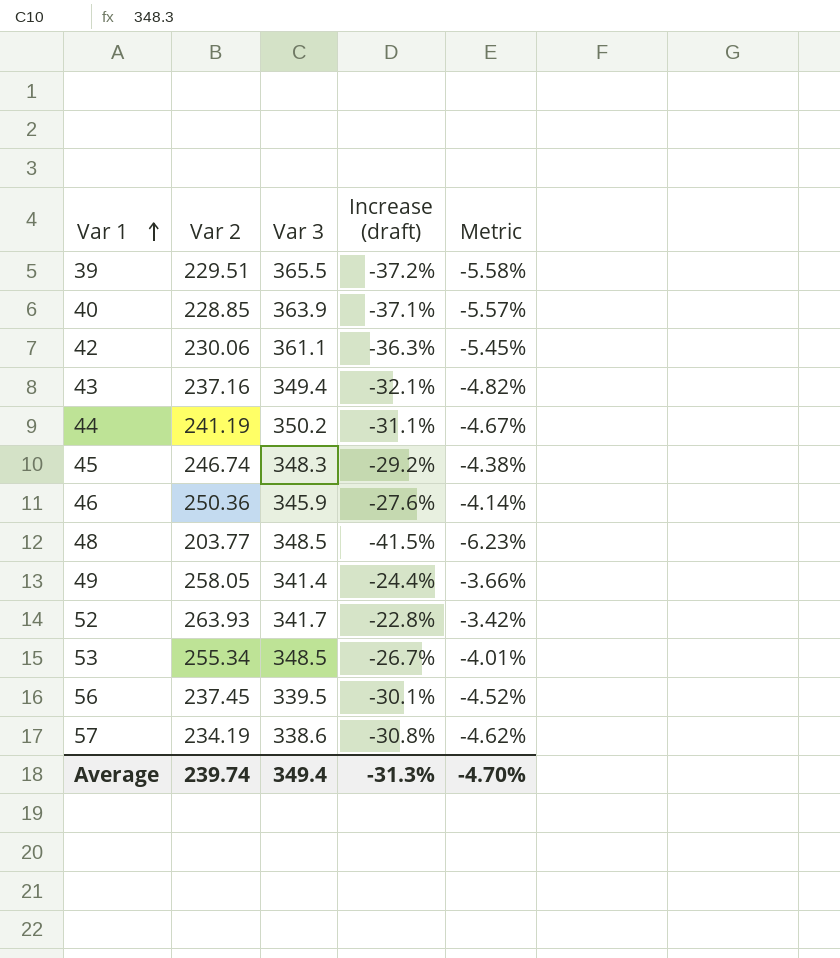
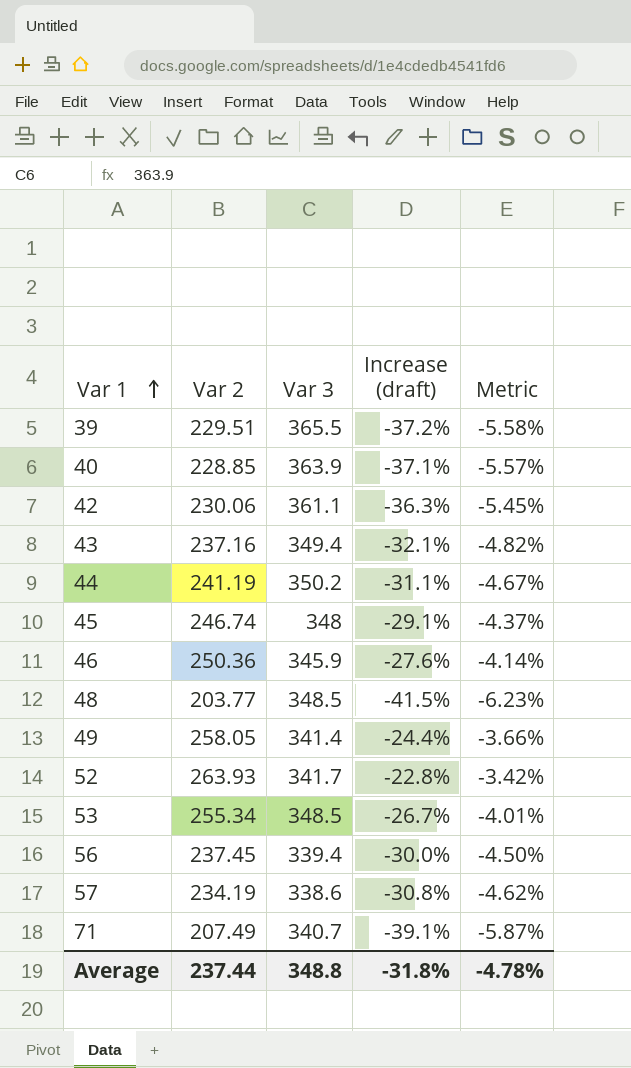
45 | Var 3: 348.3 -> 348
45 | Increase (draft): -29.2% -> -29.1%
45 | Metric: -4.38% -> -4.37%
56 | Var 3: 339.5 -> 339.4
56 | Increase (draft): -30.1% -> -30.0%
56 | Metric: -4.52% -> -4.50%
row 71: none -> 207.49 | 340.7 | -39.1% | -5.87%
Average | Var 2: 239.74 -> 237.44
Average | Var 3: 349.4 -> 348.8
Average | Increase (draft): -31.3% -> -31.8%
Average | Metric: -4.70% -> -4.78%

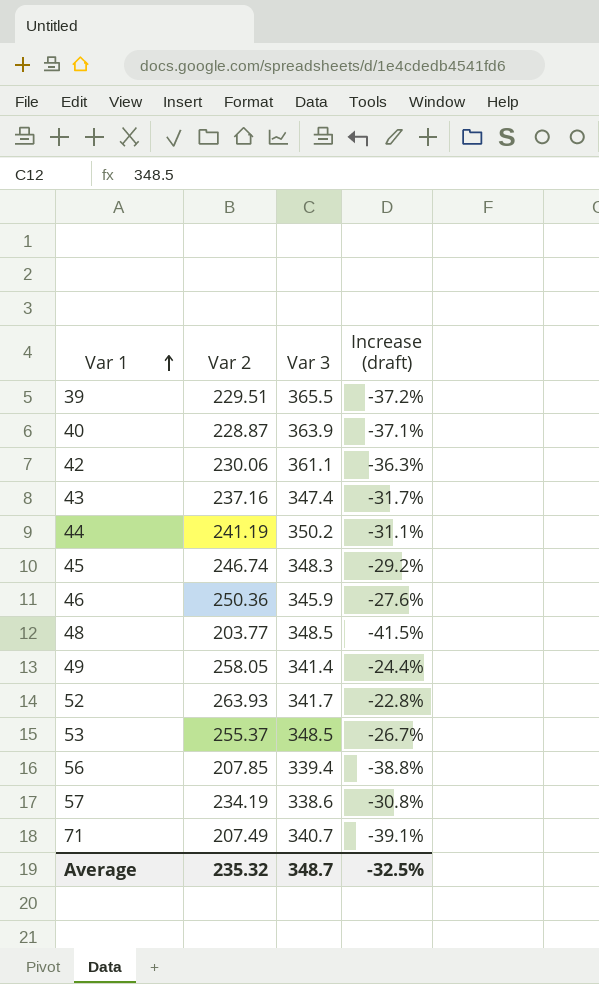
column Metric | formula: [Increase (draft)] * 0.15 -> none
40 | Var 2: 228.85 -> 228.87
43 | Var 3: 349.4 -> 347.4
43 | Increase (draft): -32.1% -> -31.7%
45 | Var 3: 348 -> 348.3
45 | Increase (draft): -29.1% -> -29.2%
53 | Var 2: 255.34 -> 255.37
56 | Var 2: 237.45 -> 207.85
56 | Increase (draft): -30.0% -> -38.8%
Average | Var 2: 237.44 -> 235.32
Average | Var 3: 348.8 -> 348.7
Average | Increase (draft): -31.8% -> -32.5%

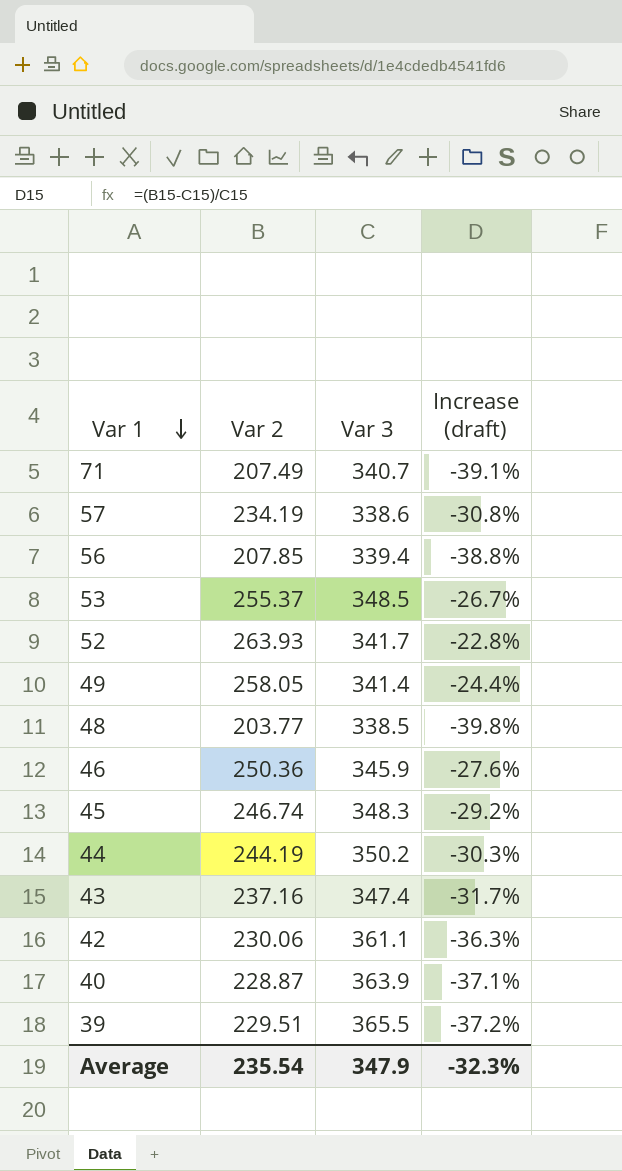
row order: Var 1 ascending -> Var 1 descending
48 | Var 3: 348.5 -> 338.5
48 | Increase (draft): -41.5% -> -39.8%
44 | Var 2: 241.19 -> 244.19
44 | Increase (draft): -31.1% -> -30.3%
Average | Var 2: 235.32 -> 235.54
Average | Var 3: 348.7 -> 347.9
Average | Increase (draft): -32.5% -> -32.3%

